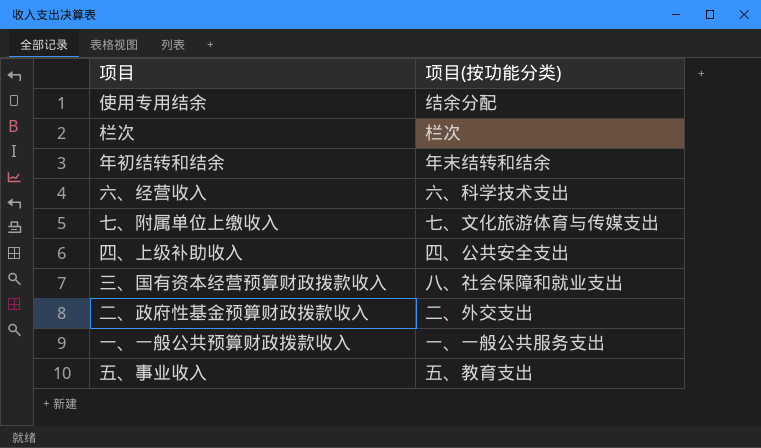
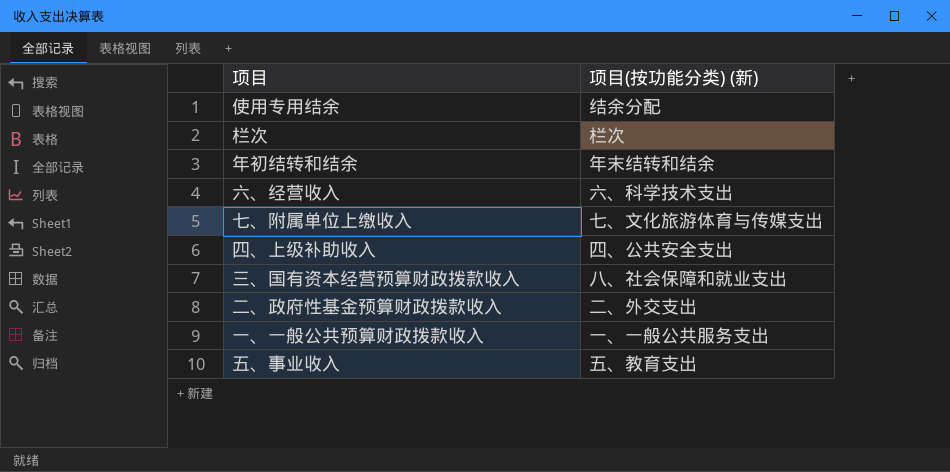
column name: 项目(按功能分类) -> 项目(按功能分类) (新)

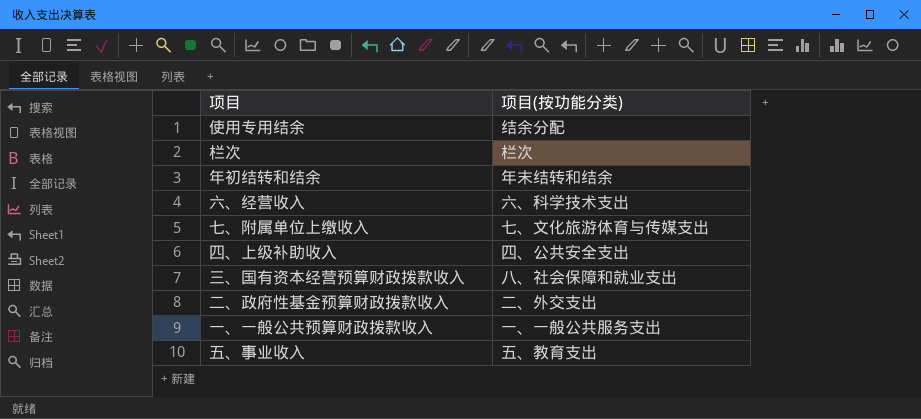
column name: 项目(按功能分类) (新) -> 项目(按功能分类)

